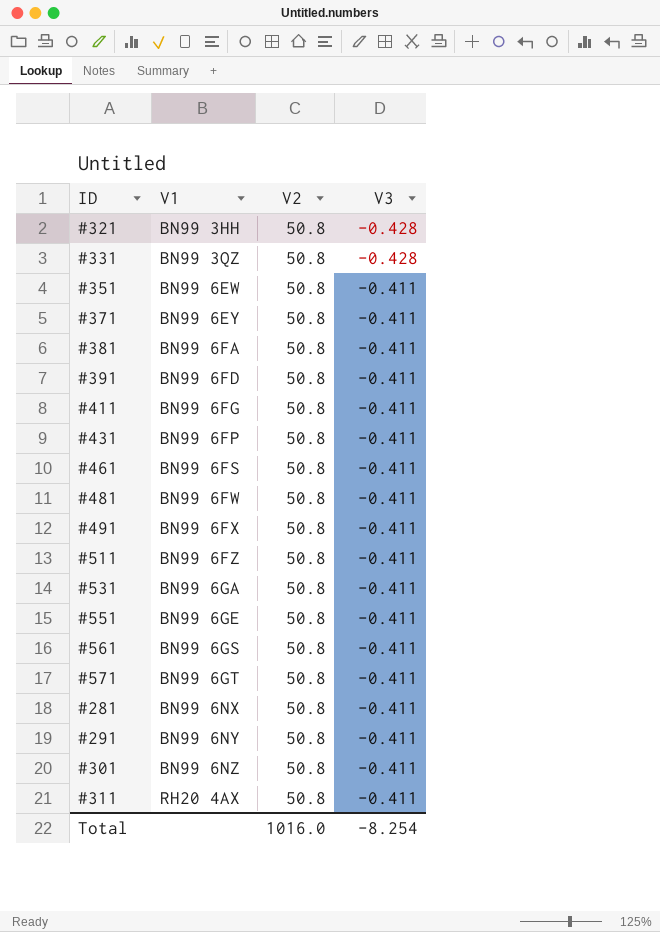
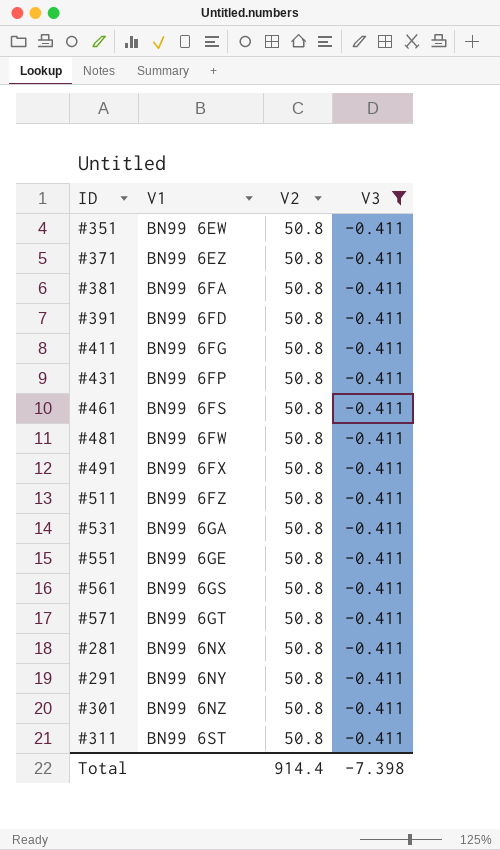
filter: none -> V3 = -0.411
#371 | V1: BN99 6EY -> BN99 6EZ
#311 | V1: RH20 4AX -> BN99 6ST
Total | V2: 1016.0 -> 914.4
Total | V3: -8.254 -> -7.398

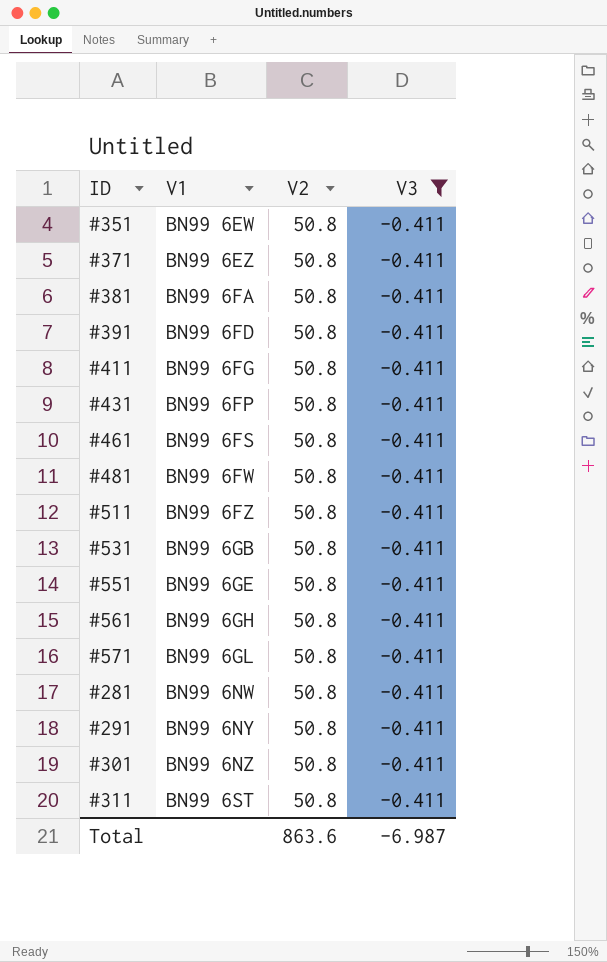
row #491: BN99 6FX | 50.8 | -0.411 -> none
#531 | V1: BN99 6GA -> BN99 6GB
#561 | V1: BN99 6GS -> BN99 6GH
#571 | V1: BN99 6GT -> BN99 6GL
#281 | V1: BN99 6NX -> BN99 6NW
Total | V2: 914.4 -> 863.6
Total | V3: -7.398 -> -6.987

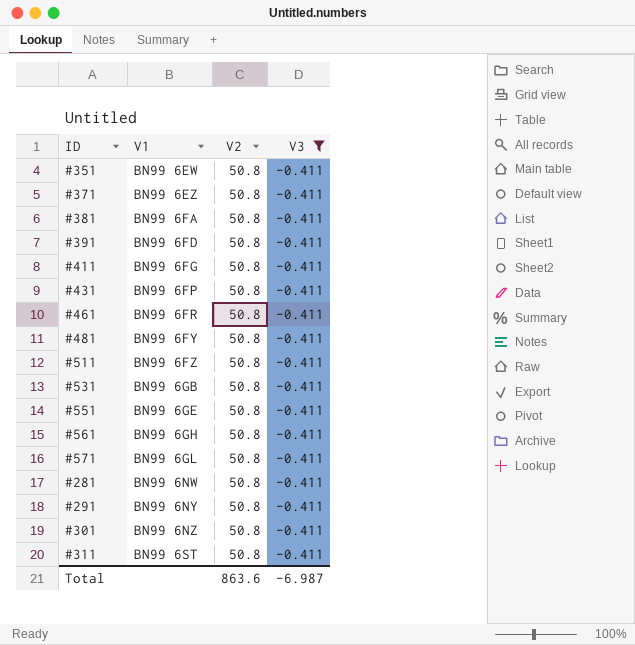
#461 | V1: BN99 6FS -> BN99 6FR
#481 | V1: BN99 6FW -> BN99 6FY

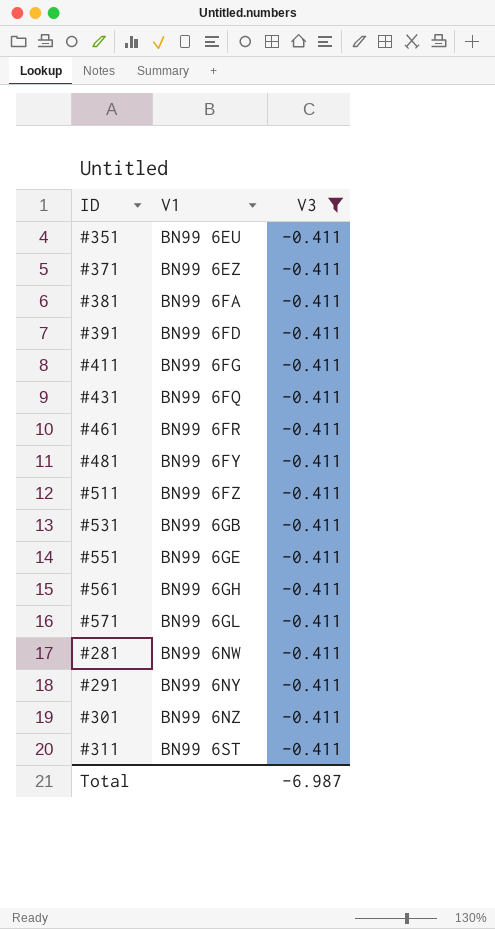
column V2 | position: 3 -> none
#351 | V1: BN99 6EW -> BN99 6EU
#431 | V1: BN99 6FP -> BN99 6FQ

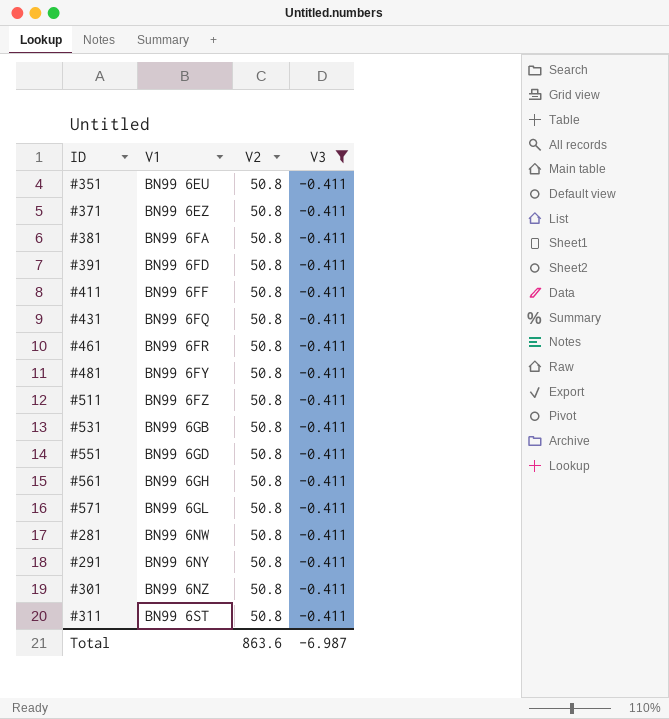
column V2 | position: none -> 3
#411 | V1: BN99 6FG -> BN99 6FF
#551 | V1: BN99 6GE -> BN99 6GD

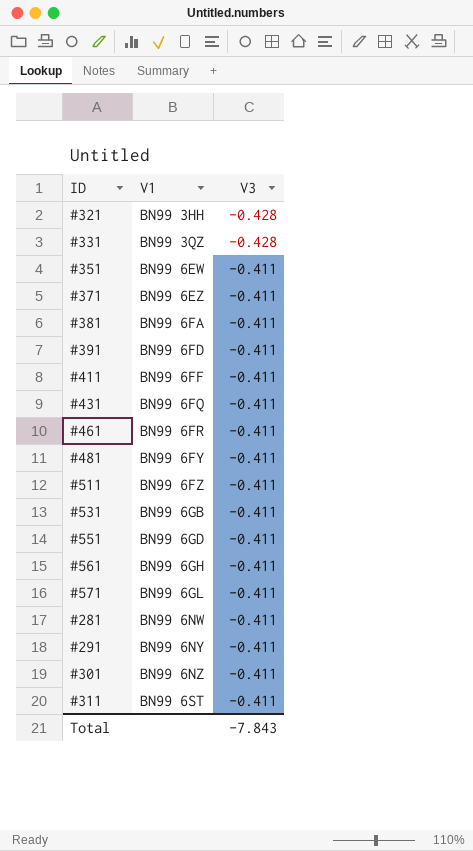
filter: V3 = -0.411 -> none
column V2 | position: 3 -> none
#351 | V1: BN99 6EU -> BN99 6EW
Total | V3: -6.987 -> -7.843

